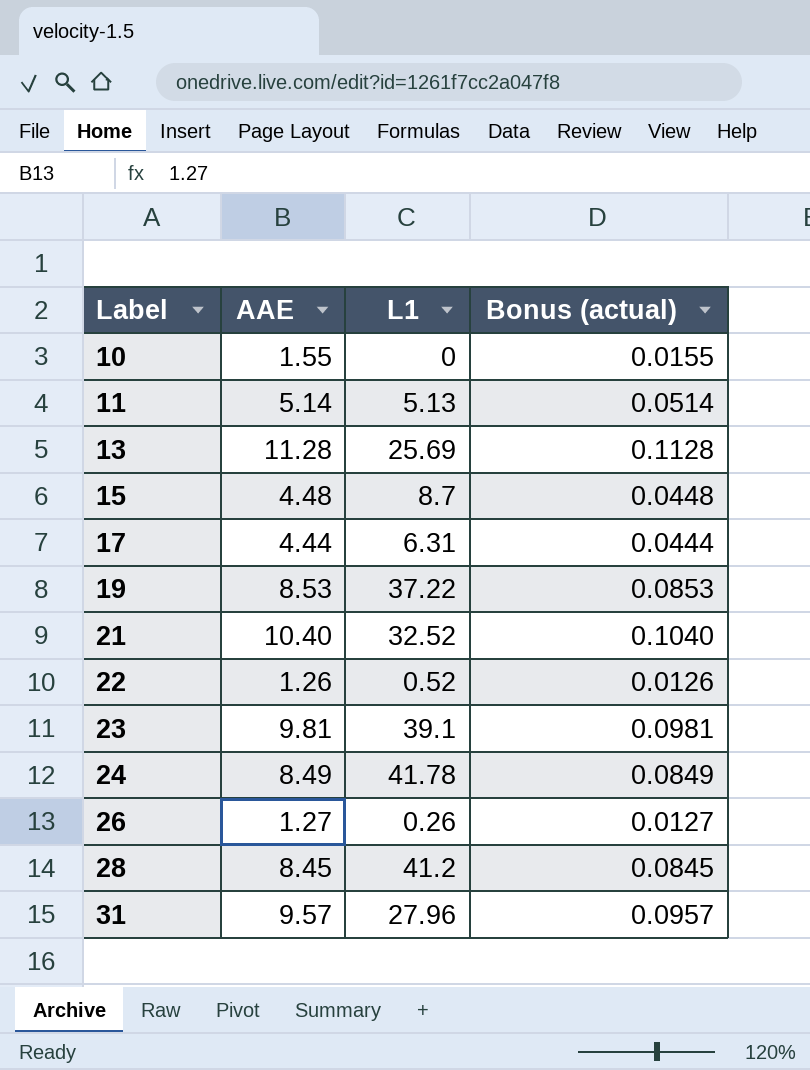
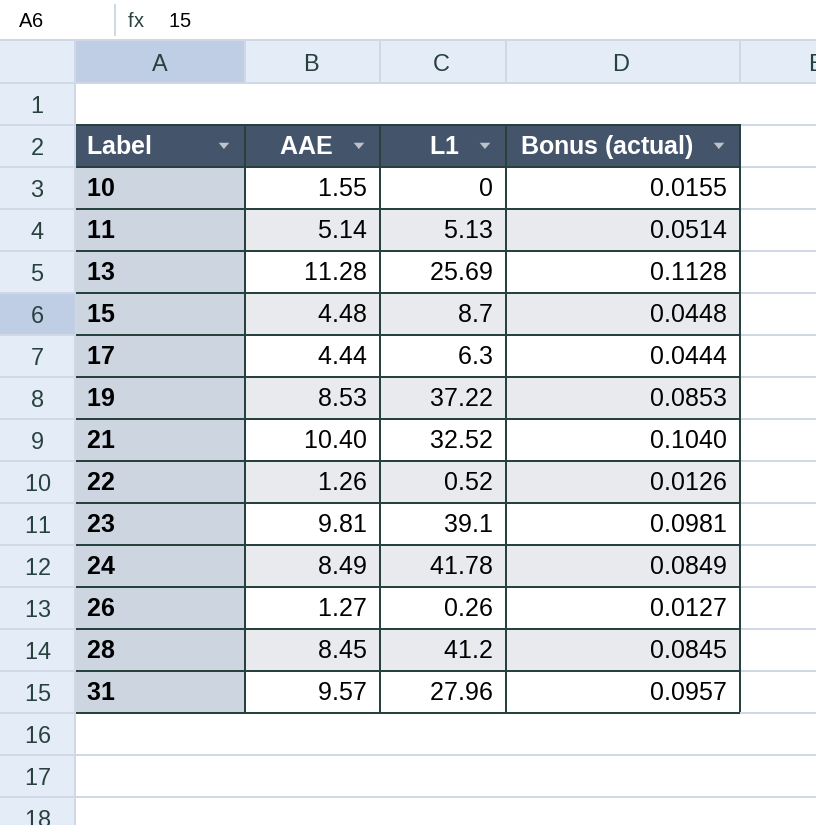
17 | L1: 6.31 -> 6.3

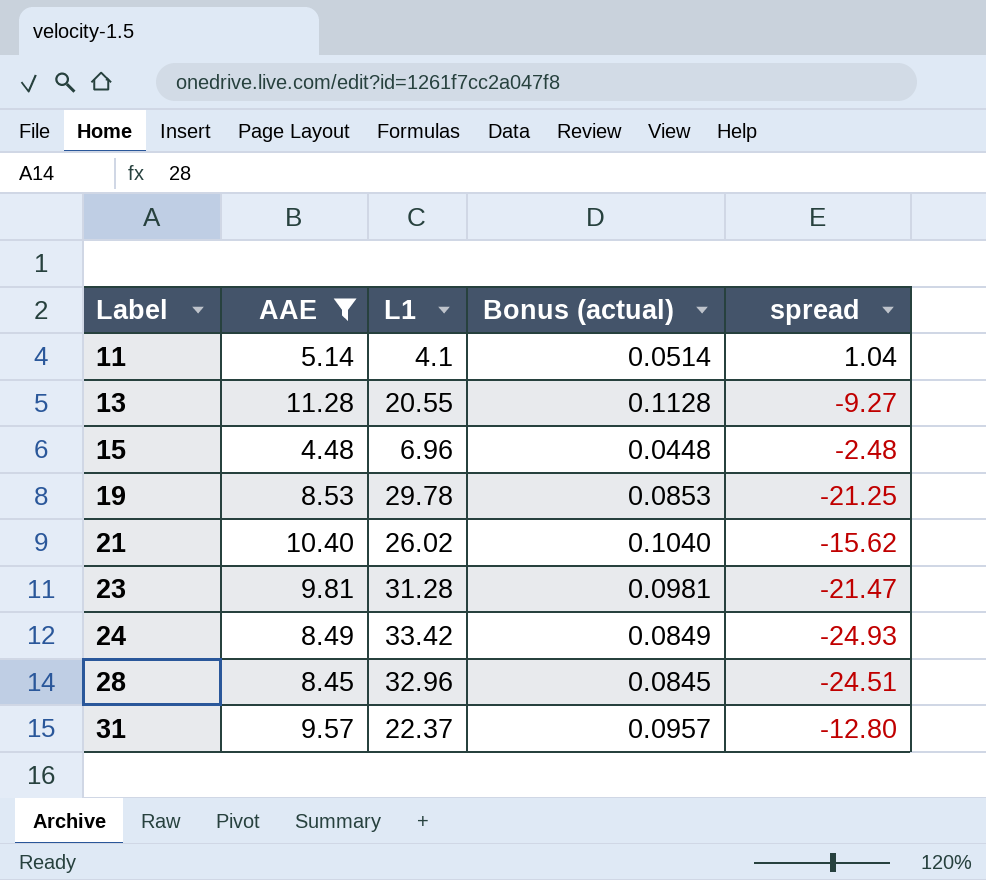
filter: none -> AAE >= 4.48
column spread | formula: none -> [AAE] - [L1]
11 | L1: 5.13 -> 4.1
13 | L1: 25.69 -> 20.55
15 | L1: 8.7 -> 6.96
19 | L1: 37.22 -> 29.78
21 | L1: 32.52 -> 26.02
23 | L1: 39.1 -> 31.28
24 | L1: 41.78 -> 33.42
28 | L1: 41.2 -> 32.96
31 | L1: 27.96 -> 22.37

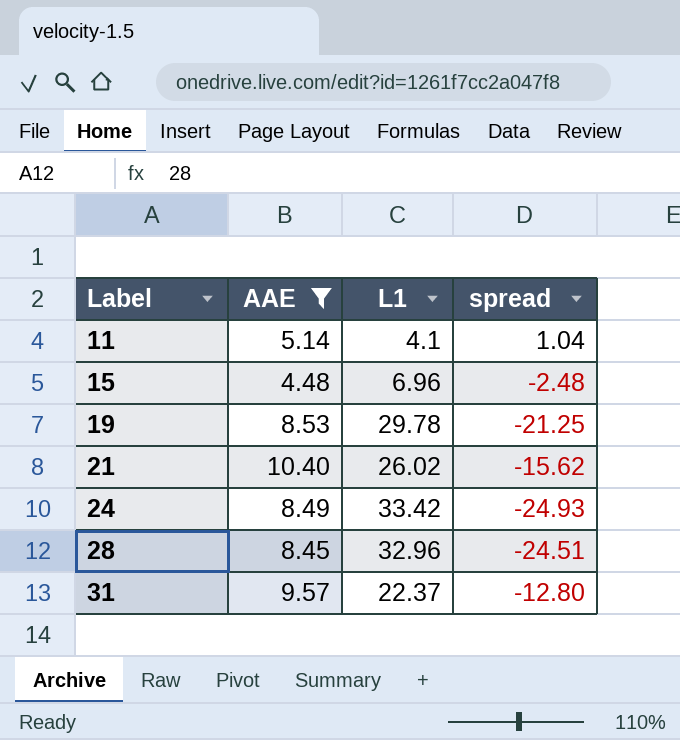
column Bonus (actual) | formula: [AAE] * 0.01 -> none
row 13: 11.28 | 20.55 | 0.1128 | -9.27 -> none
row 23: 9.81 | 31.28 | 0.0981 | -21.47 -> none

